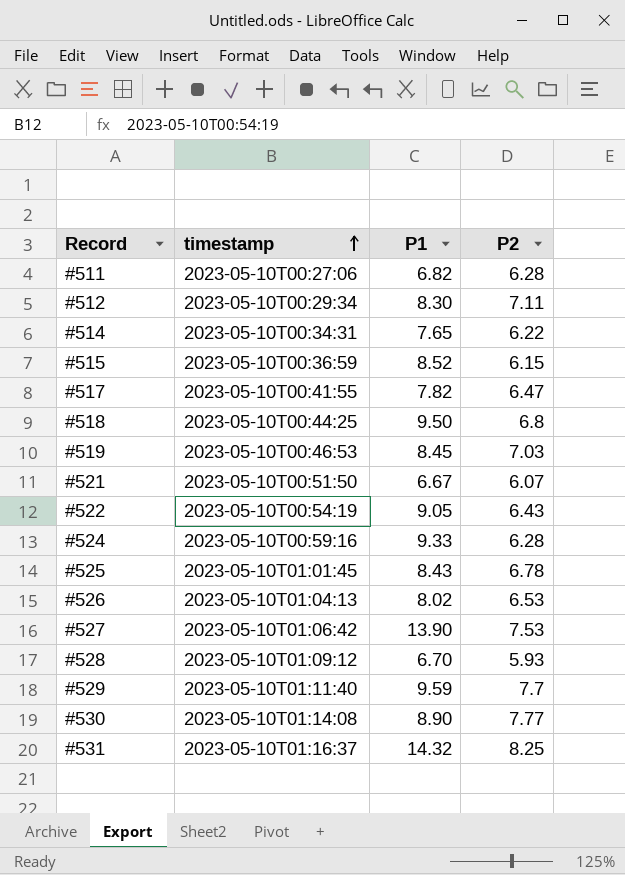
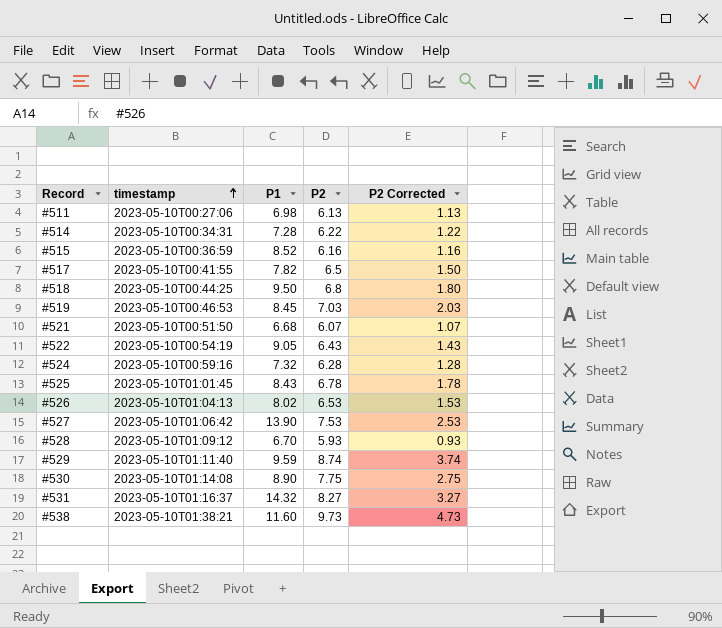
column P2 Corrected | formula: none -> [P2] - 5
row #512: 2023-05-10T00:29:34 | 8.30 | 7.11 -> none
#511 | P1: 6.82 -> 6.98
#511 | P2: 6.28 -> 6.13
#514 | P1: 7.65 -> 7.28
#515 | P2: 6.15 -> 6.16
#517 | P2: 6.47 -> 6.5
#521 | P1: 6.67 -> 6.68
#524 | P1: 9.33 -> 7.32
#529 | P2: 7.7 -> 8.74
#530 | P2: 7.77 -> 7.75
#531 | P2: 8.25 -> 8.27
row #538: none -> 2023-05-10T01:38:21 | 11.60 | 9.73 | 4.73

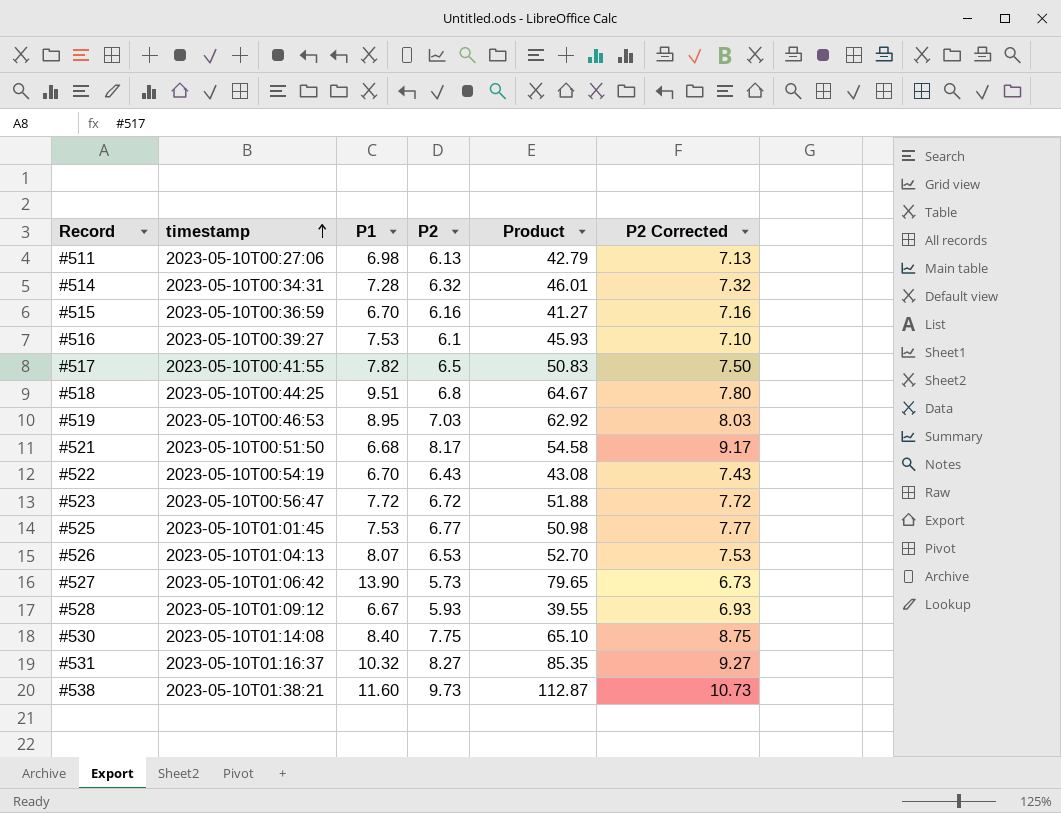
column Product | formula: none -> [P1] * [P2]
column P2 Corrected | formula: [P2] - 5 -> [P2] + 1
row #524: 2023-05-10T00:59:16 | 7.32 | 6.28 | 1.28 -> none
row #529: 2023-05-10T01:11:40 | 9.59 | 8.74 | 3.74 -> none
#514 | P2: 6.22 -> 6.32
#515 | P1: 8.52 -> 6.70
row #516: none -> 2023-05-10T00:39:27 | 7.53 | 6.1 | 45.93 | 7.10
#518 | P1: 9.50 -> 9.51
#519 | P1: 8.45 -> 8.95
#521 | P2: 6.07 -> 8.17
#522 | P1: 9.05 -> 6.70
row #523: none -> 2023-05-10T00:56:47 | 7.72 | 6.72 | 51.88 | 7.72
#525 | P1: 8.43 -> 7.53
#525 | P2: 6.78 -> 6.77
#526 | P1: 8.02 -> 8.07
#527 | P2: 7.53 -> 5.73
#528 | P1: 6.70 -> 6.67
#530 | P1: 8.90 -> 8.40
#531 | P1: 14.32 -> 10.32

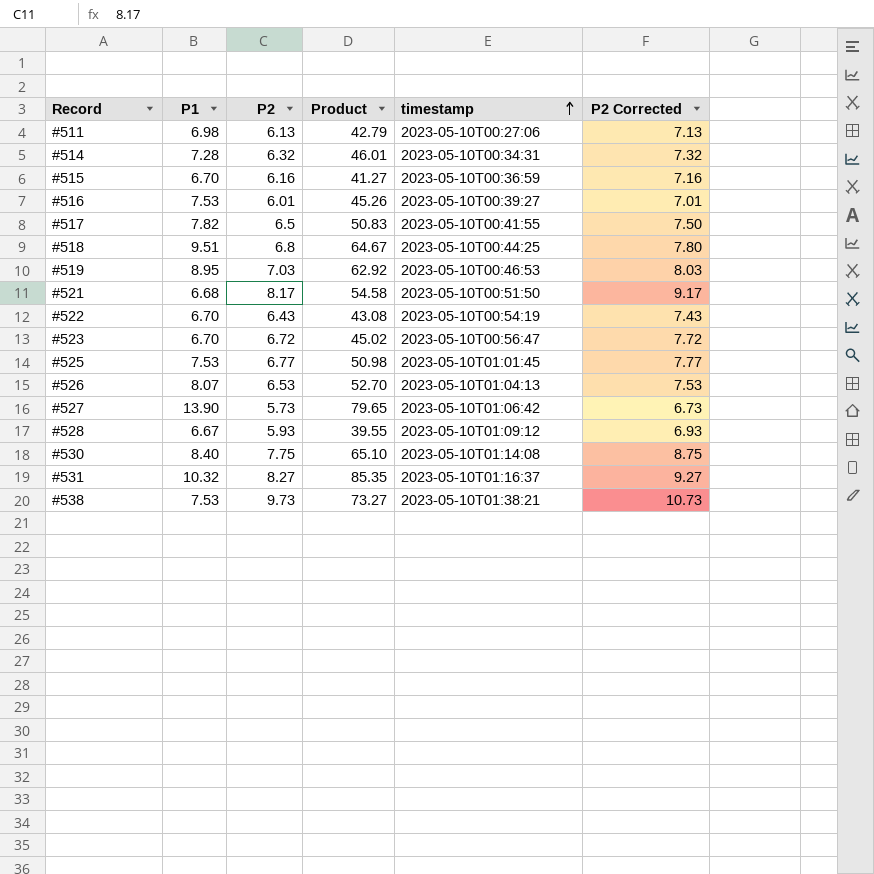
column timestamp | position: 2 -> 5
#516 | P2: 6.1 -> 6.01
#516 | Product: 45.93 -> 45.26
#516 | P2 Corrected: 7.10 -> 7.01
#523 | P1: 7.72 -> 6.70
#523 | Product: 51.88 -> 45.02
#538 | P1: 11.60 -> 7.53
#538 | Product: 112.87 -> 73.27

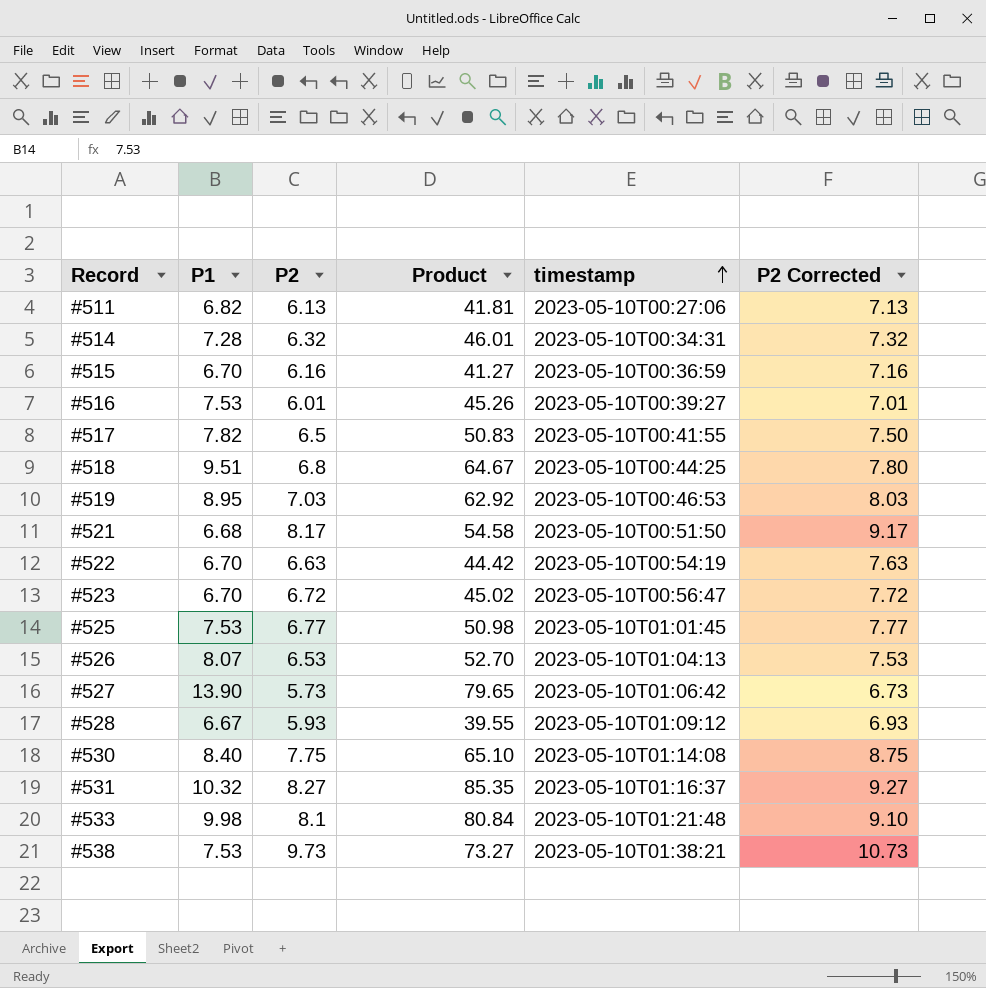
#511 | P1: 6.98 -> 6.82
#511 | Product: 42.79 -> 41.81
#522 | P2: 6.43 -> 6.63
#522 | Product: 43.08 -> 44.42
#522 | P2 Corrected: 7.43 -> 7.63
row #533: none -> 9.98 | 8.1 | 80.84 | 2023-05-10T01:21:48 | 9.10

